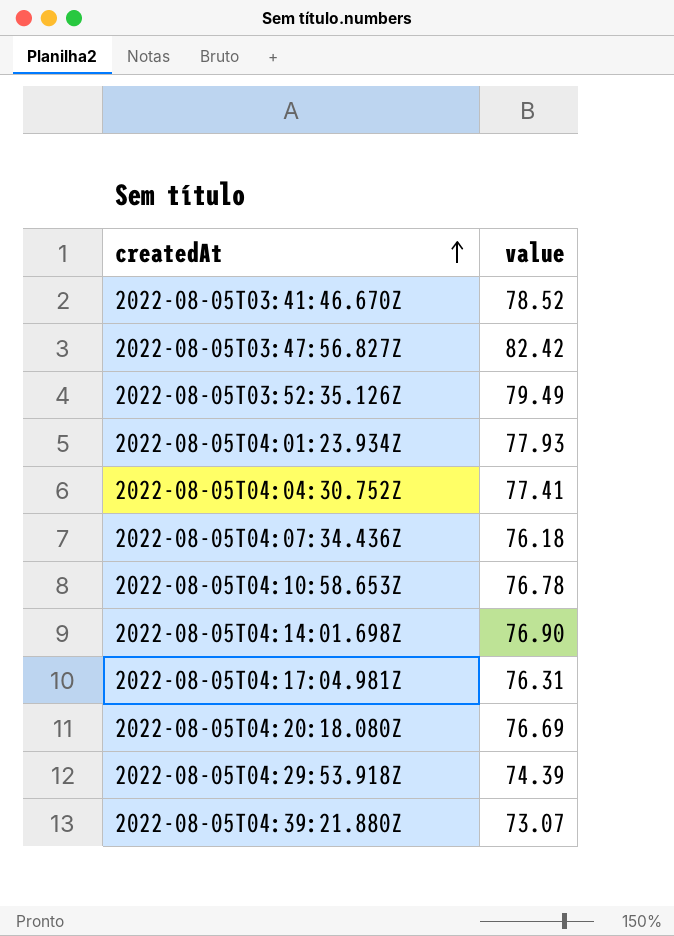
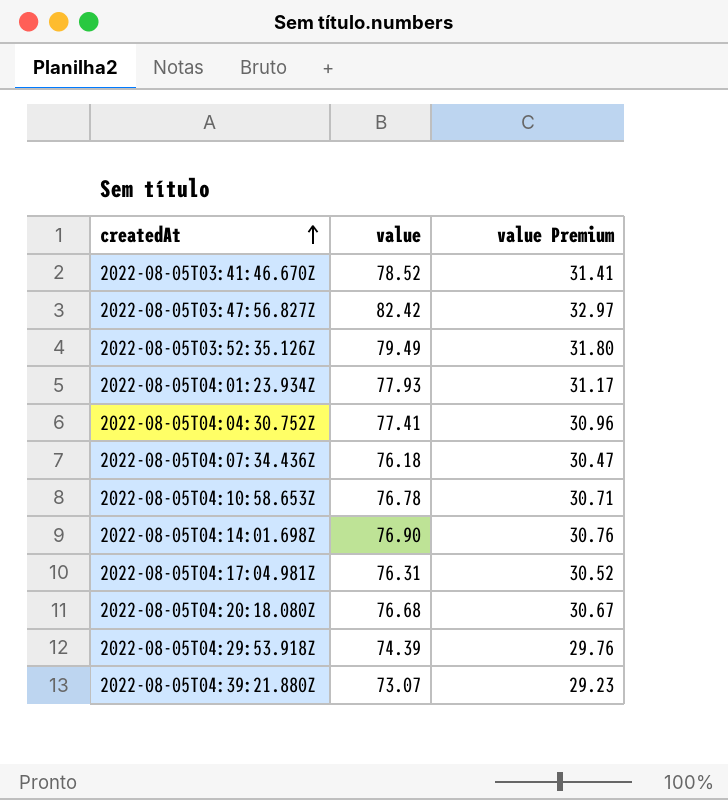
column value Premium | formula: none -> [value] * 0.4
2022-08-05T04:20:18.080Z | value: 76.69 -> 76.68

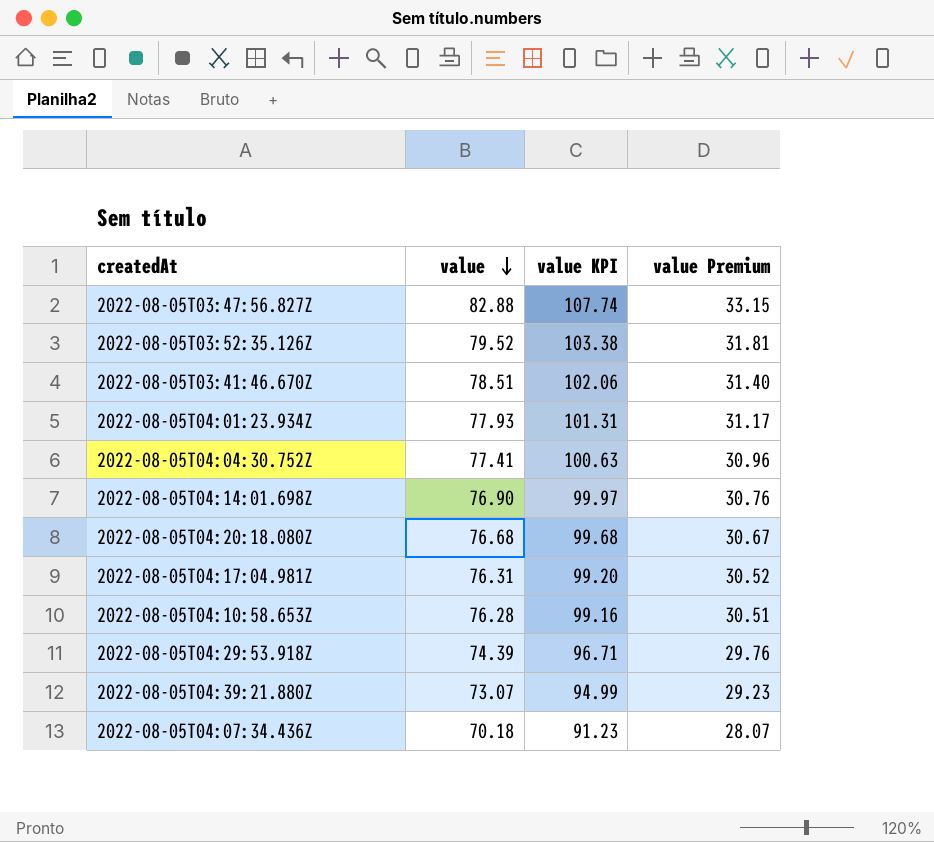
row order: createdAt ascending -> value descending
column value KPI | formula: none -> [value] * 1.3
2022-08-05T03:47:56.827Z | value: 82.42 -> 82.88
2022-08-05T03:47:56.827Z | value Premium: 32.97 -> 33.15
2022-08-05T03:52:35.126Z | value: 79.49 -> 79.52
2022-08-05T03:52:35.126Z | value Premium: 31.80 -> 31.81
2022-08-05T03:41:46.670Z | value: 78.52 -> 78.51
2022-08-05T03:41:46.670Z | value Premium: 31.41 -> 31.40
2022-08-05T04:10:58.653Z | value: 76.78 -> 76.28
2022-08-05T04:10:58.653Z | value Premium: 30.71 -> 30.51
2022-08-05T04:07:34.436Z | value: 76.18 -> 70.18
2022-08-05T04:07:34.436Z | value Premium: 30.47 -> 28.07

